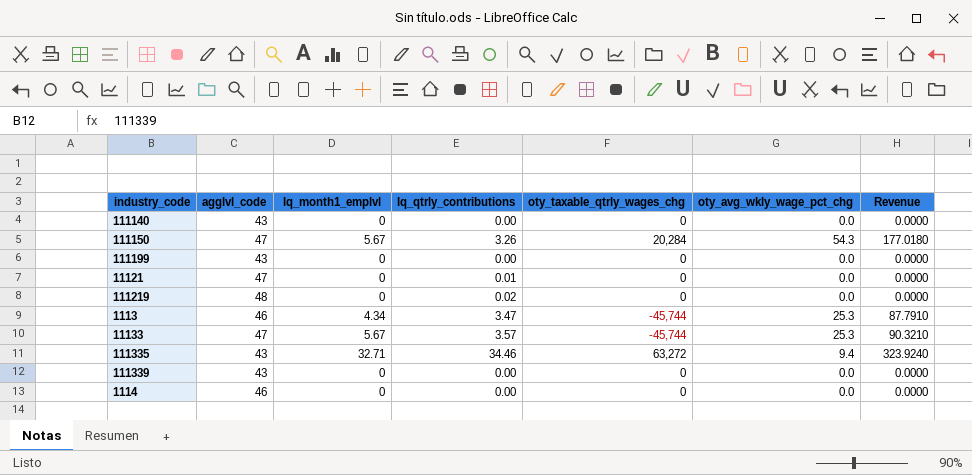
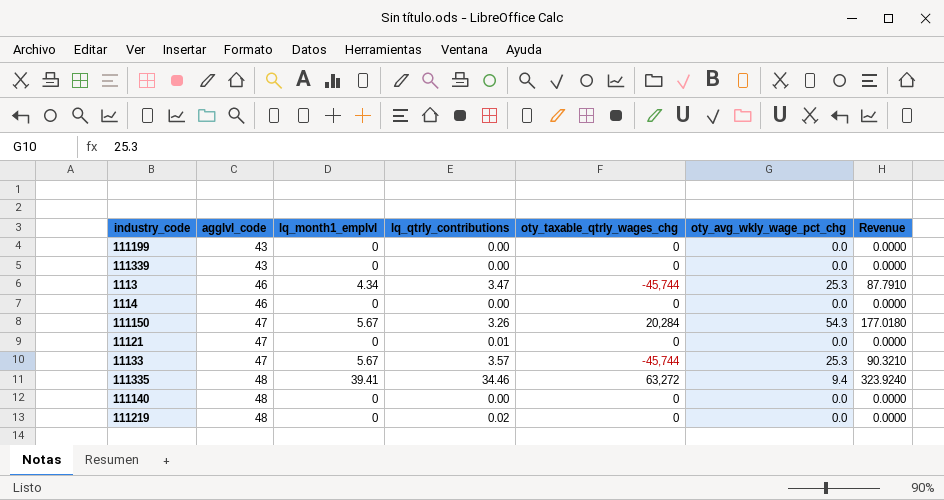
row order: none -> agglvl_code ascending
111335 | agglvl_code: 43 -> 48
111335 | lq_month1_emplvl: 32.71 -> 39.41
111140 | agglvl_code: 43 -> 48

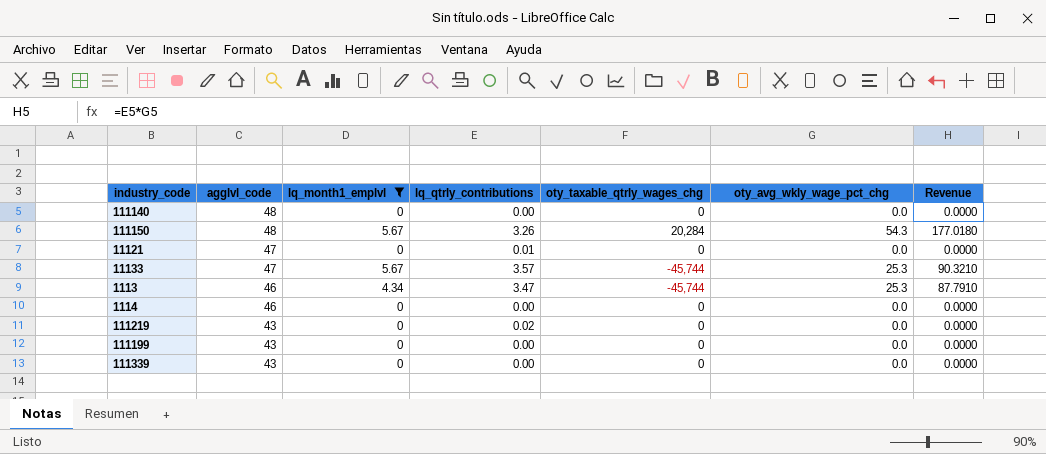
filter: none -> lq_month1_emplvl != 39.41
row order: agglvl_code ascending -> agglvl_code descending
111150 | agglvl_code: 47 -> 48
111219 | agglvl_code: 48 -> 43

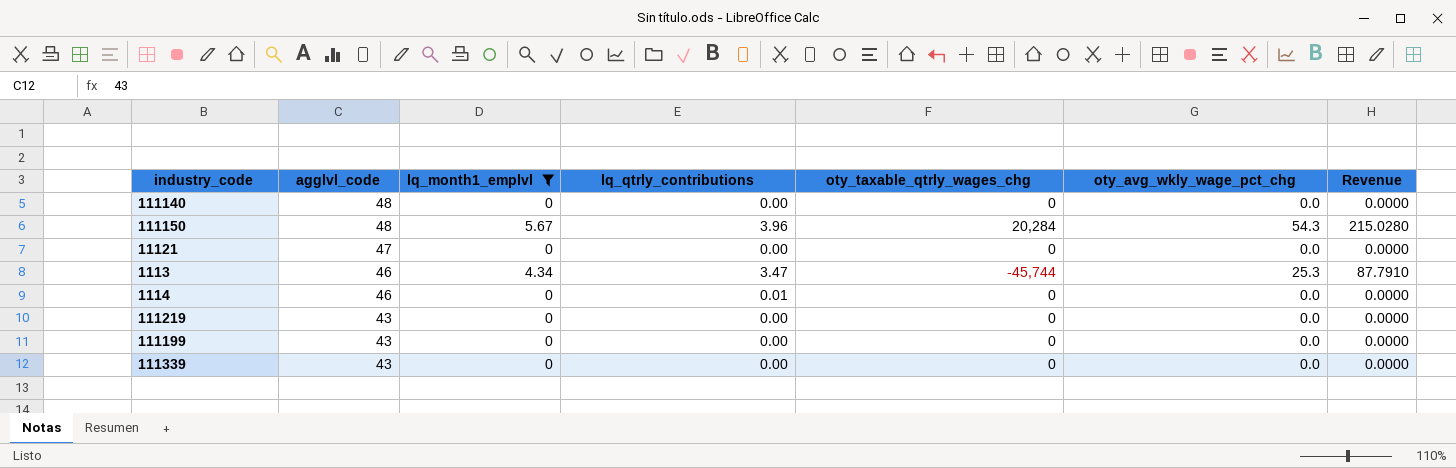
row 11133: 47 | 5.67 | 3.57 | -45,744 | 25.3 | 90.3210 -> none
111150 | lq_qtrly_contributions: 3.26 -> 3.96
111150 | Revenue: 177.0180 -> 215.0280
11121 | lq_qtrly_contributions: 0.01 -> 0.00
1114 | lq_qtrly_contributions: 0.00 -> 0.01
111219 | lq_qtrly_contributions: 0.02 -> 0.00

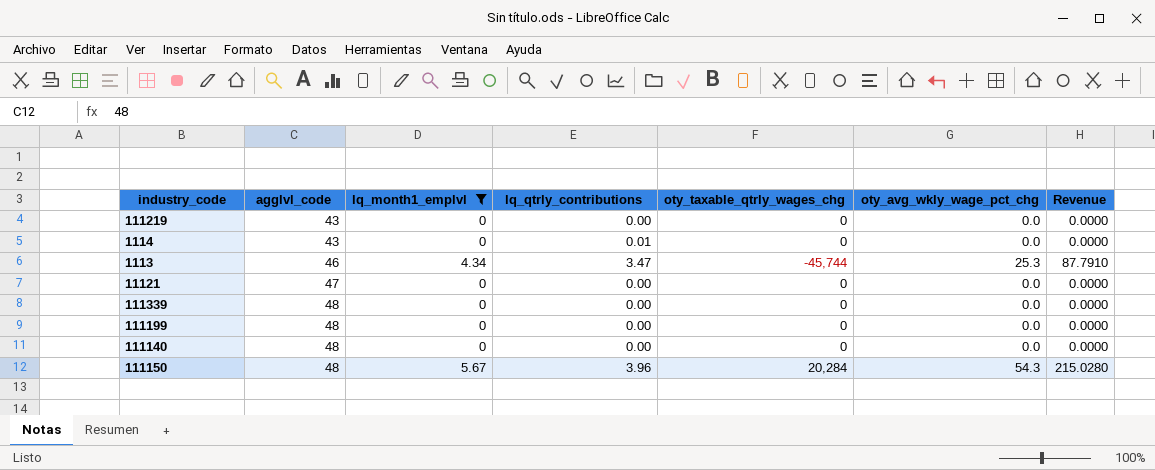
row order: agglvl_code descending -> agglvl_code ascending
1114 | agglvl_code: 46 -> 43
111339 | agglvl_code: 43 -> 48
111199 | agglvl_code: 43 -> 48

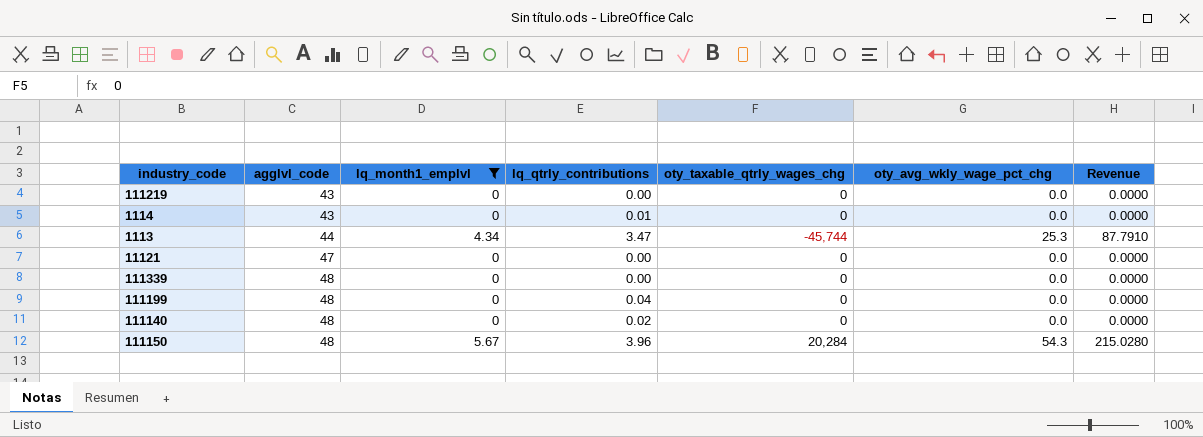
1113 | agglvl_code: 46 -> 44
111199 | lq_qtrly_contributions: 0.00 -> 0.04
111140 | lq_qtrly_contributions: 0.00 -> 0.02

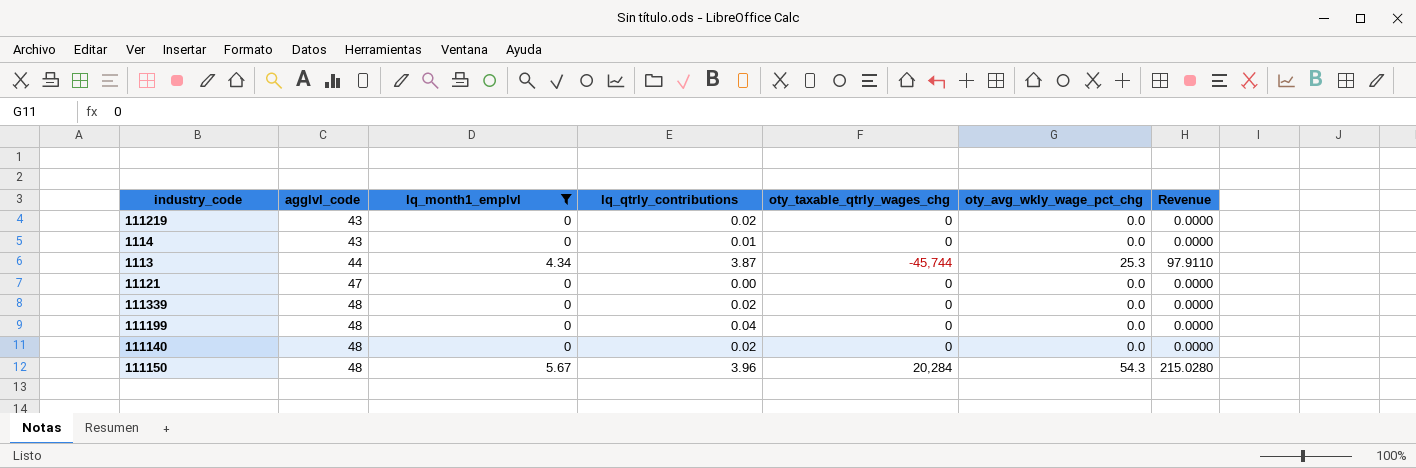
111219 | lq_qtrly_contributions: 0.00 -> 0.02
1113 | lq_qtrly_contributions: 3.47 -> 3.87
1113 | Revenue: 87.7910 -> 97.9110
111339 | lq_qtrly_contributions: 0.00 -> 0.02

